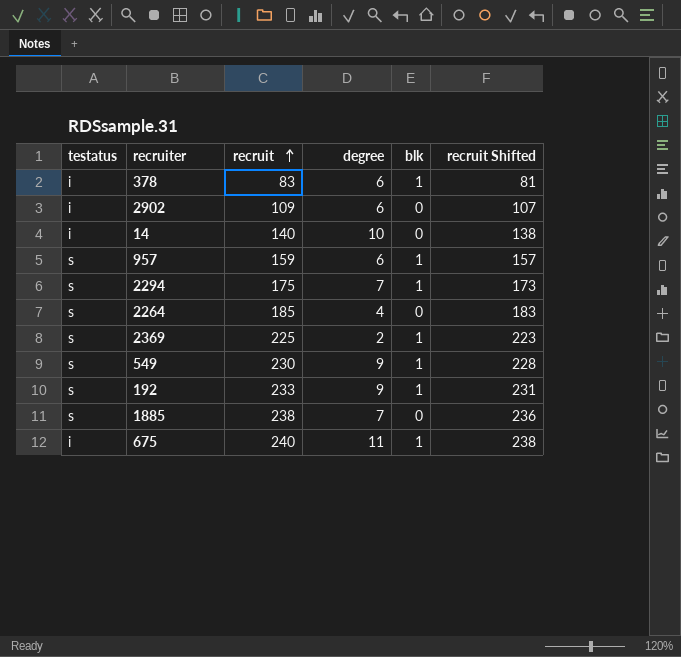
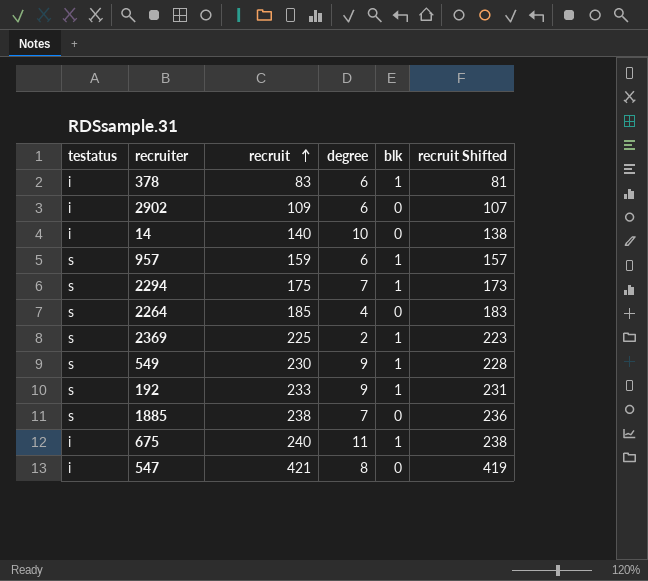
row 547: none -> i | 421 | 8 | 0 | 419

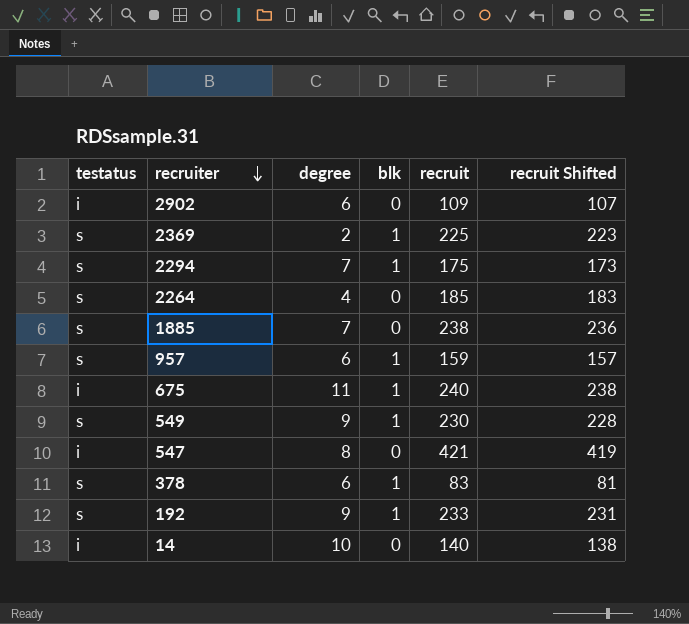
row order: recruit ascending -> recruiter descending
column recruit | position: 3 -> 5
378 | testatus: i -> s

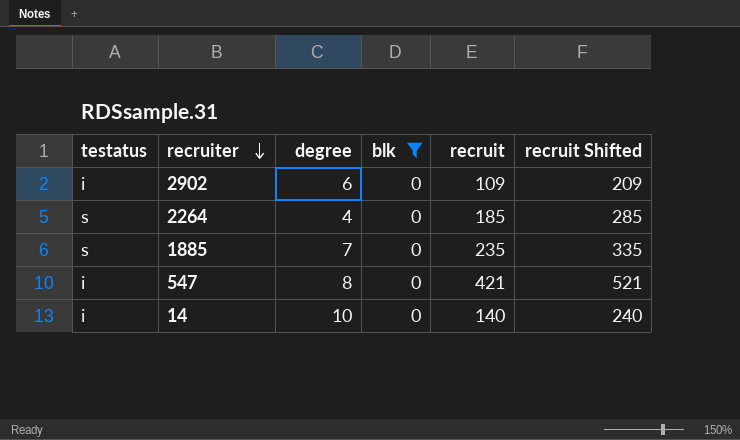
filter: none -> blk = 0
column recruit Shifted | formula: [recruit] - 2 -> [recruit] + 100
1885 | recruit: 238 -> 235

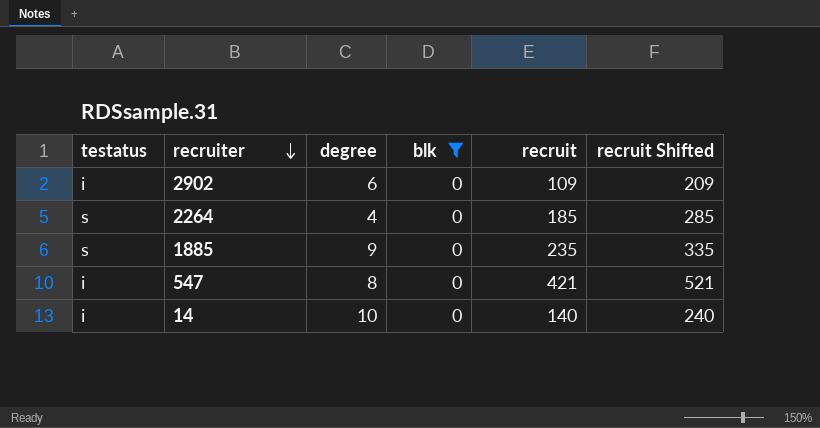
1885 | degree: 7 -> 9

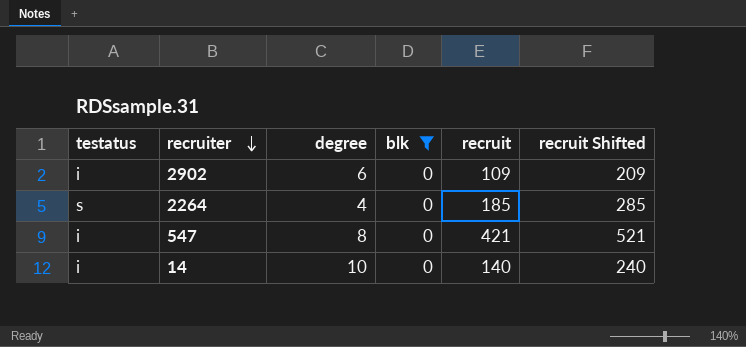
row 1885: s | 9 | 0 | 235 | 335 -> none

